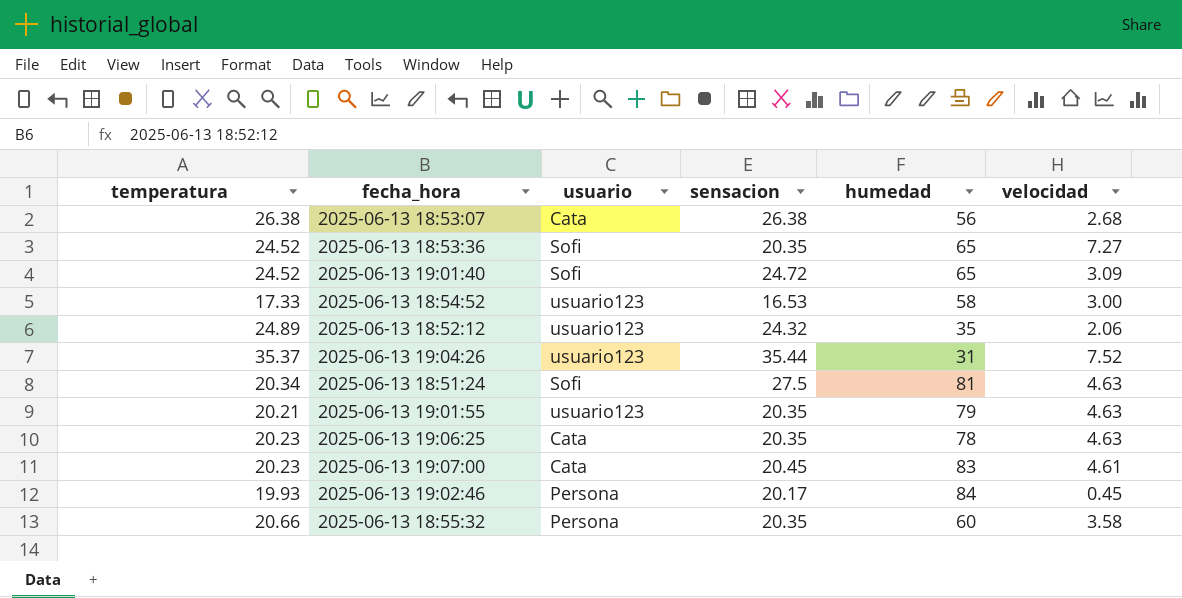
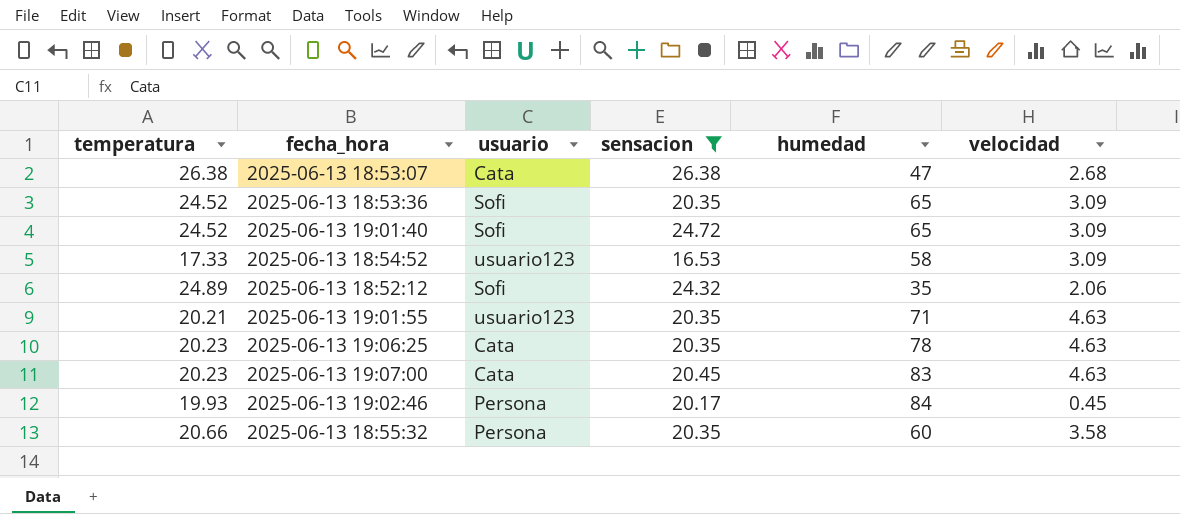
filter: none -> sensacion <= 26.38
2025-06-13 18:53:07 | humedad: 56 -> 47
2025-06-13 18:53:36 | velocidad: 7.27 -> 3.09
2025-06-13 18:54:52 | velocidad: 3.00 -> 3.09
2025-06-13 18:52:12 | usuario: usuario123 -> Sofi
2025-06-13 19:01:55 | humedad: 79 -> 71
2025-06-13 19:07:00 | velocidad: 4.61 -> 4.63

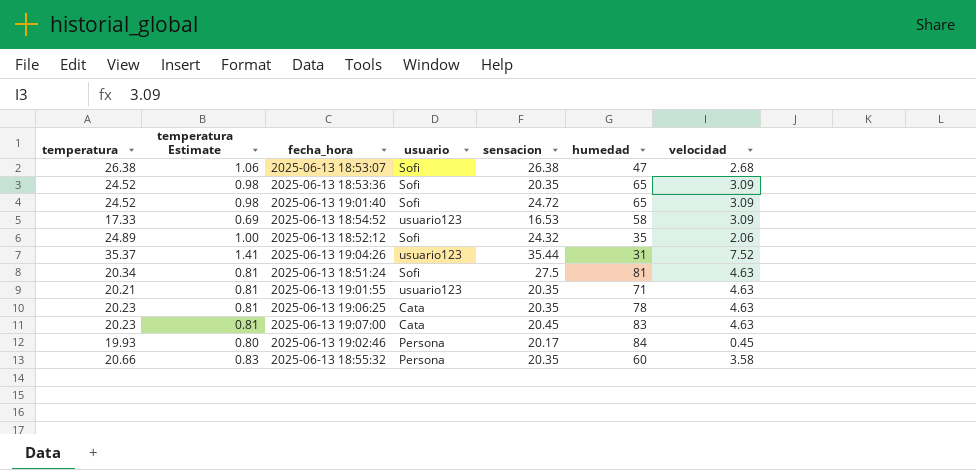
filter: sensacion <= 26.38 -> none
column temperatura Estimate | formula: none -> [temperatura] * 0.04
2025-06-13 18:53:07 | usuario: Cata -> Sofi

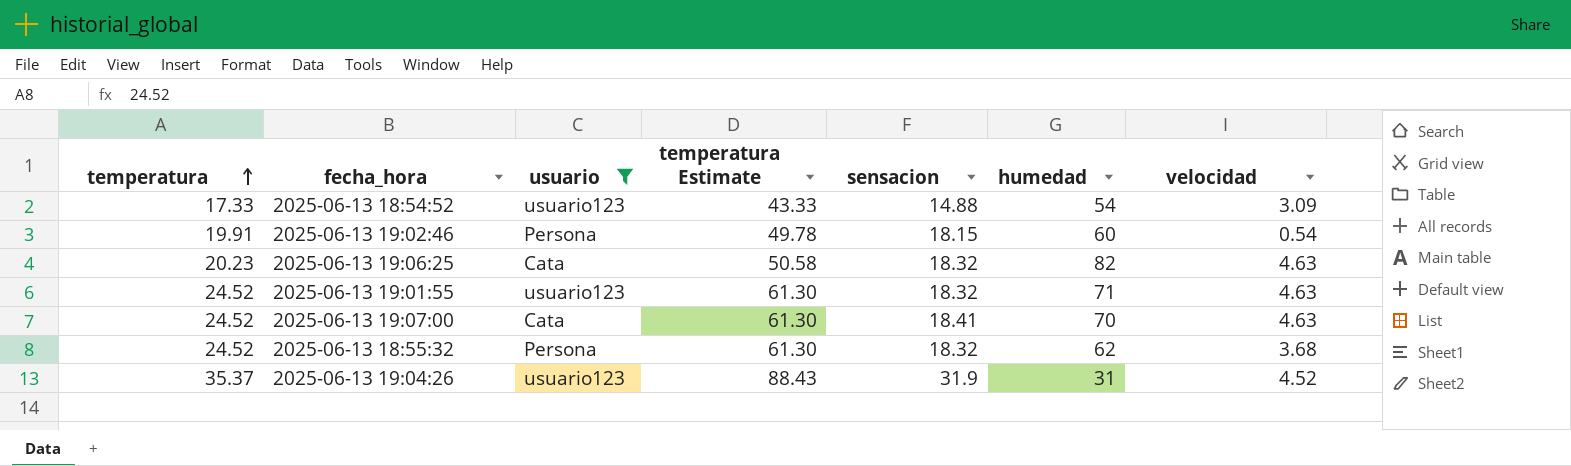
filter: none -> usuario != Sofi
row order: none -> temperatura ascending
column temperatura Estimate | formula: [temperatura] * 0.04 -> [temperatura] * 2.5
column temperatura Estimate | position: 2 -> 4
2025-06-13 18:54:52 | sensacion: 16.53 -> 14.88
2025-06-13 18:54:52 | humedad: 58 -> 54
2025-06-13 19:02:46 | temperatura: 19.93 -> 19.91
2025-06-13 19:02:46 | sensacion: 20.17 -> 18.15
2025-06-13 19:02:46 | humedad: 84 -> 60
2025-06-13 19:02:46 | velocidad: 0.45 -> 0.54
2025-06-13 19:06:25 | sensacion: 20.35 -> 18.32
2025-06-13 19:06:25 | humedad: 78 -> 82
2025-06-13 19:01:55 | temperatura: 20.21 -> 24.52
2025-06-13 19:01:55 | sensacion: 20.35 -> 18.32
2025-06-13 19:07:00 | temperatura: 20.23 -> 24.52
2025-06-13 19:07:00 | sensacion: 20.45 -> 18.41
2025-06-13 19:07:00 | humedad: 83 -> 70
2025-06-13 18:55:32 | temperatura: 20.66 -> 24.52
2025-06-13 18:55:32 | sensacion: 20.35 -> 18.32
2025-06-13 18:55:32 | humedad: 60 -> 62
2025-06-13 18:55:32 | velocidad: 3.58 -> 3.68
2025-06-13 19:04:26 | sensacion: 35.44 -> 31.9
2025-06-13 19:04:26 | velocidad: 7.52 -> 4.52

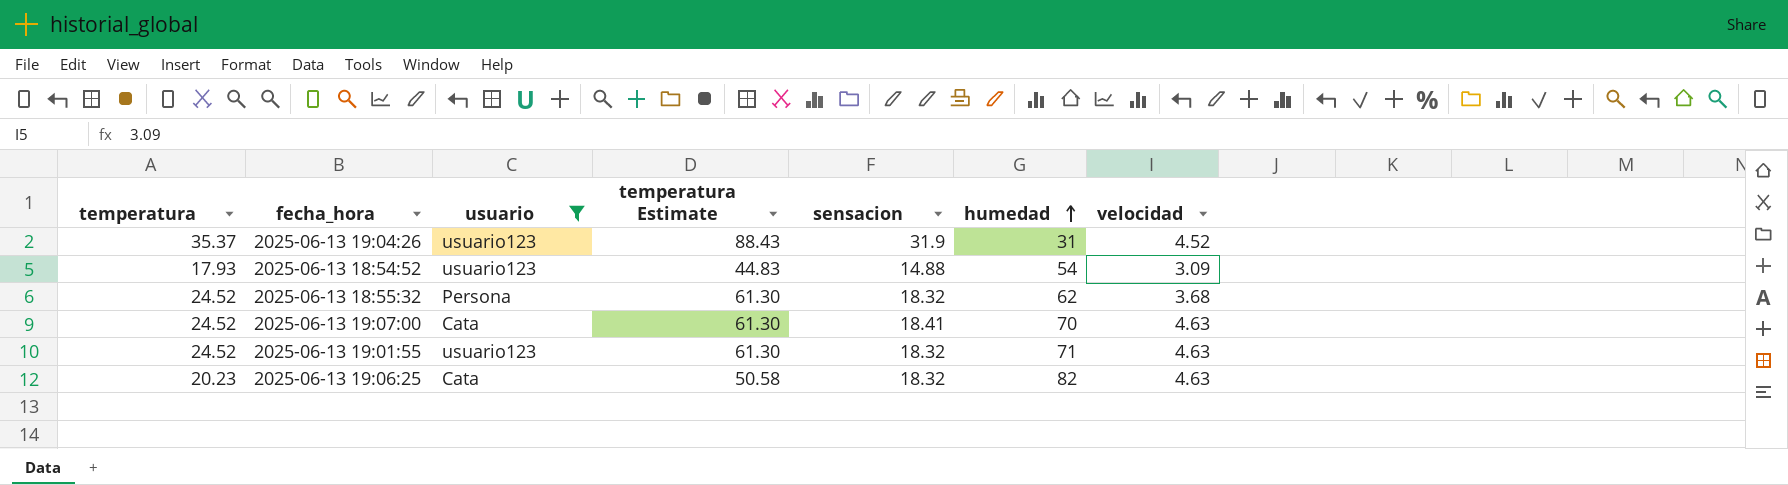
row order: temperatura ascending -> humedad ascending
row 2025-06-13 19:02:46: 19.91 | Persona | 49.78 | 18.15 | 60 | 0.54 -> none
2025-06-13 18:54:52 | temperatura: 17.33 -> 17.93
2025-06-13 18:54:52 | temperatura Estimate: 43.33 -> 44.83

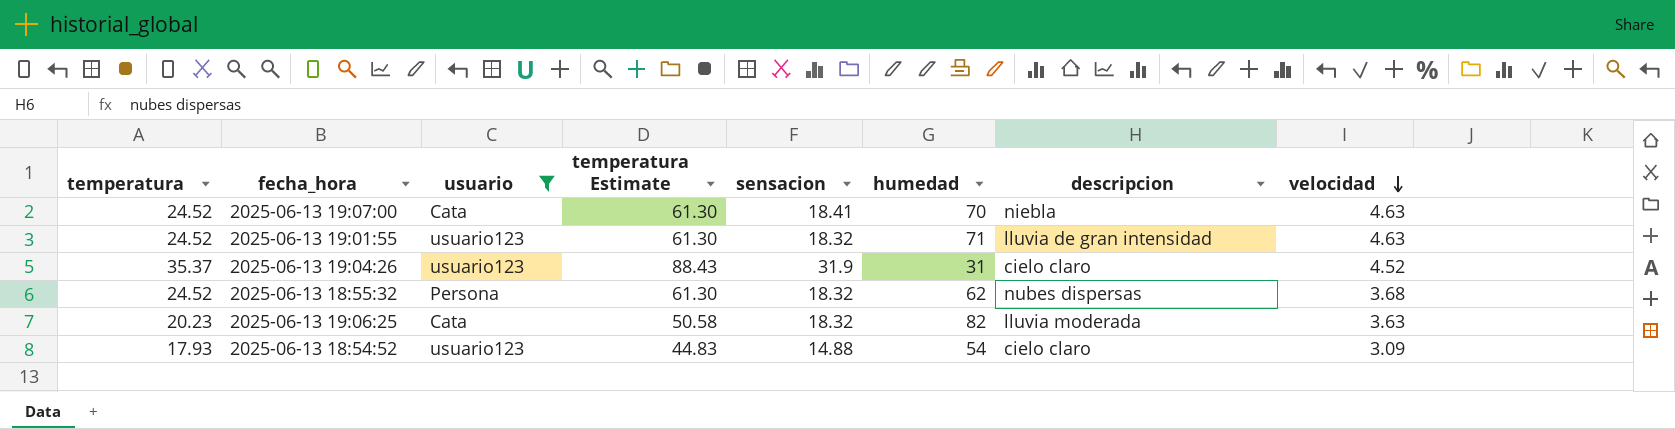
row order: humedad ascending -> velocidad descending
column descripcion | position: none -> 7
2025-06-13 19:06:25 | velocidad: 4.63 -> 3.63

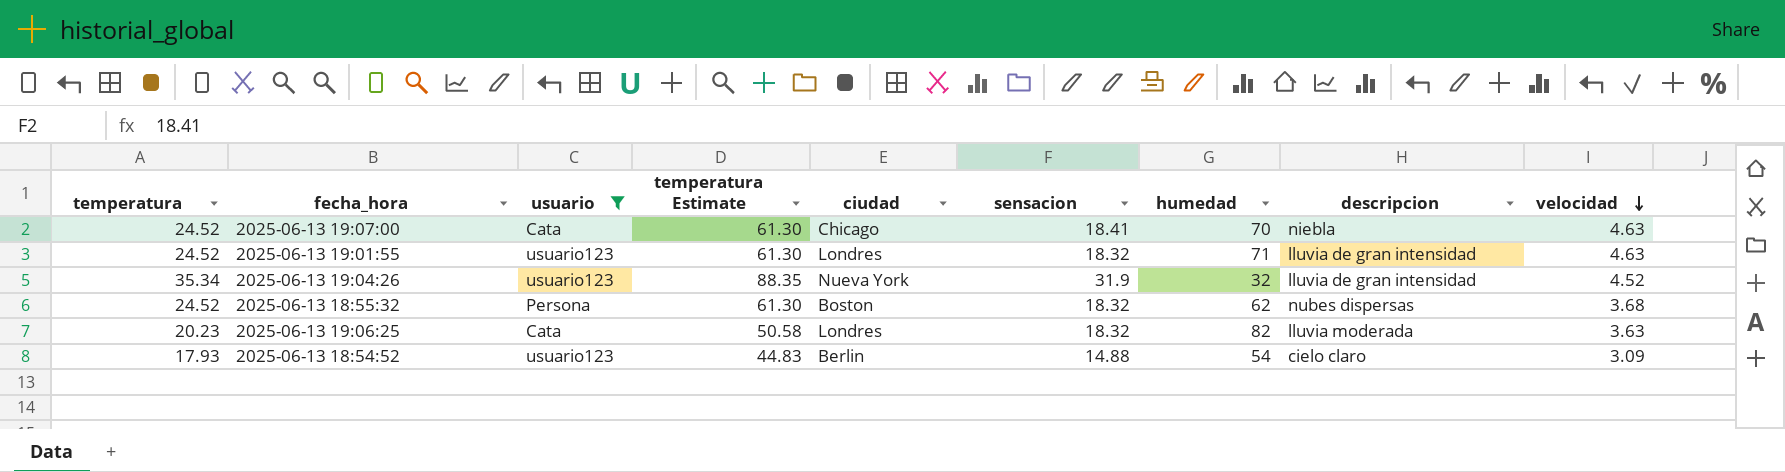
column ciudad | position: none -> 5
2025-06-13 19:04:26 | temperatura: 35.37 -> 35.34
2025-06-13 19:04:26 | temperatura Estimate: 88.43 -> 88.35
2025-06-13 19:04:26 | humedad: 31 -> 32
2025-06-13 19:04:26 | descripcion: cielo claro -> lluvia de gran intensidad

